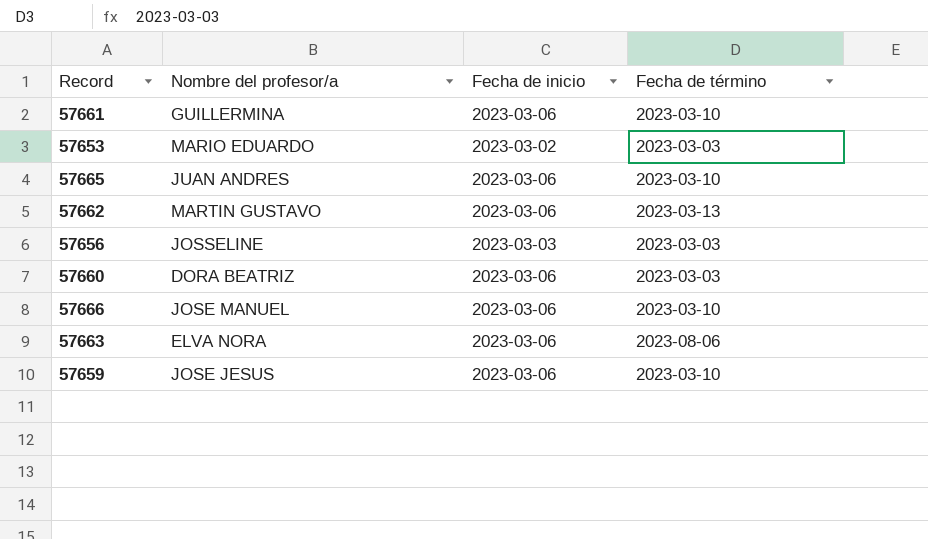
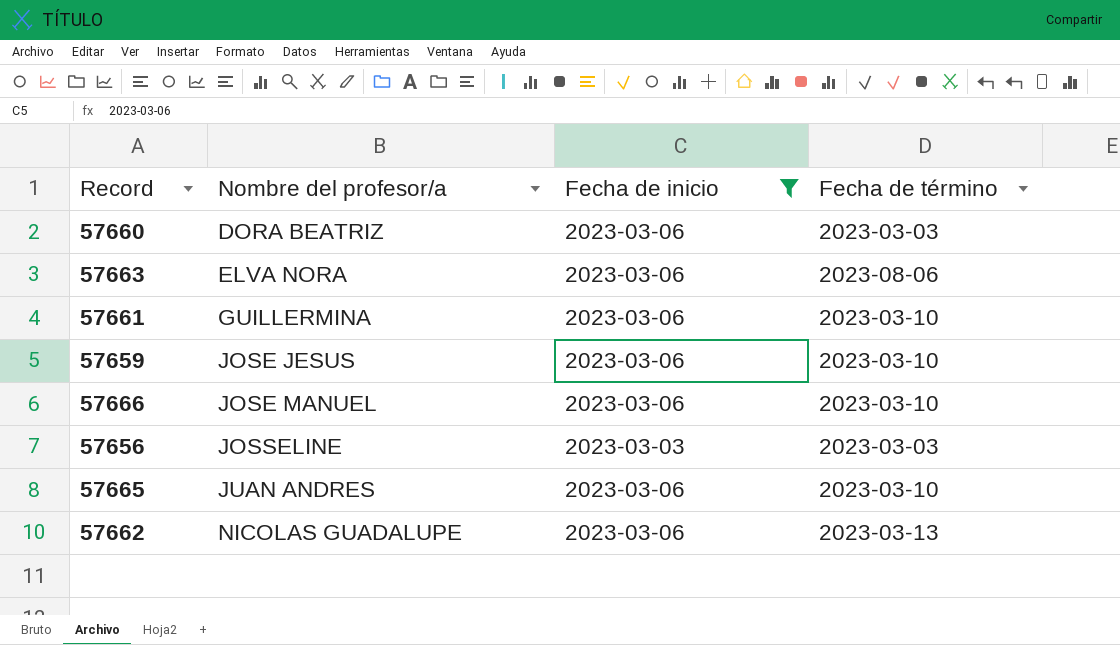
filter: none -> Fecha de inicio != 2023-03-02
row order: none -> Nombre del profesor/a ascending
57662 | Nombre del profesor/a: MARTIN GUSTAVO -> NICOLAS GUADALUPE

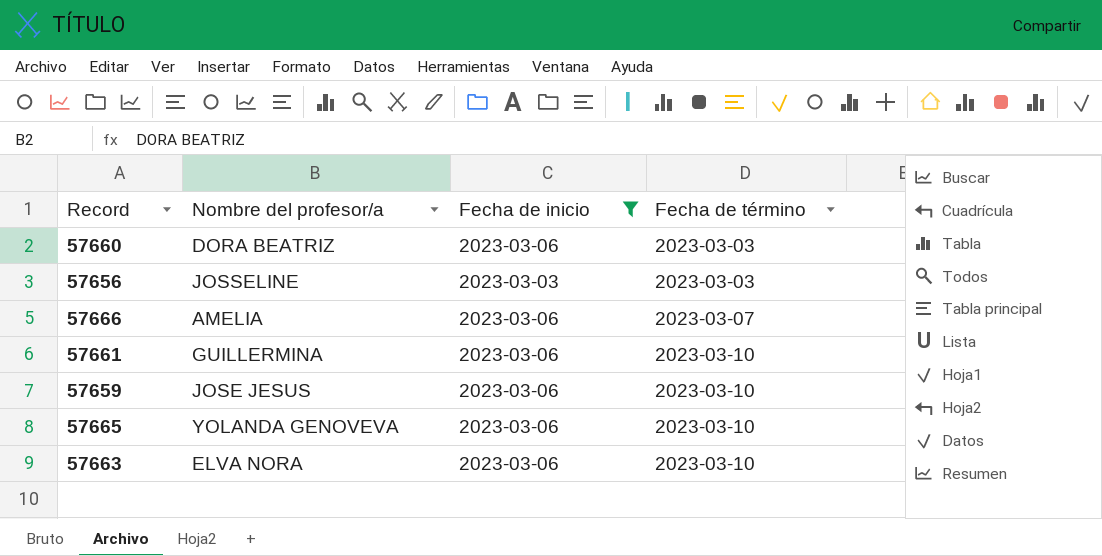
row order: Nombre del profesor/a ascending -> Fecha de término ascending
row 57662: NICOLAS GUADALUPE | 2023-03-06 | 2023-03-13 -> none
57666 | Nombre del profesor/a: JOSE MANUEL -> AMELIA
57666 | Fecha de término: 2023-03-10 -> 2023-03-07
57665 | Nombre del profesor/a: JUAN ANDRES -> YOLANDA GENOVEVA
57663 | Fecha de término: 2023-08-06 -> 2023-03-10

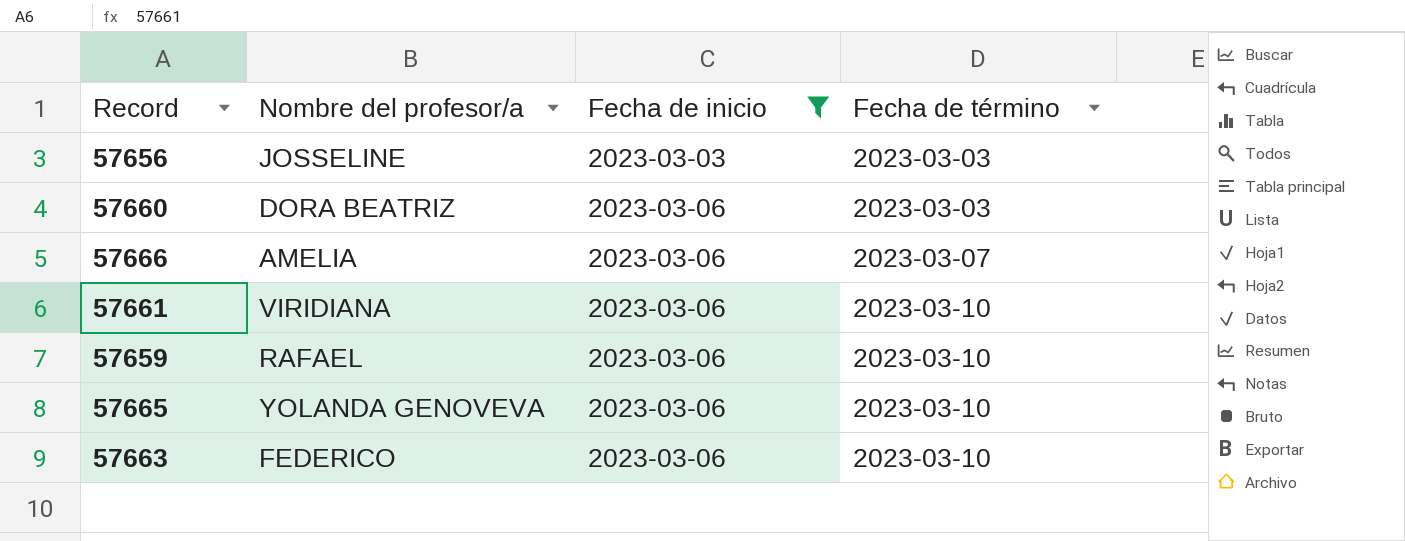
row order: Fecha de término ascending -> Fecha de inicio ascending
57661 | Nombre del profesor/a: GUILLERMINA -> VIRIDIANA
57659 | Nombre del profesor/a: JOSE JESUS -> RAFAEL
57663 | Nombre del profesor/a: ELVA NORA -> FEDERICO

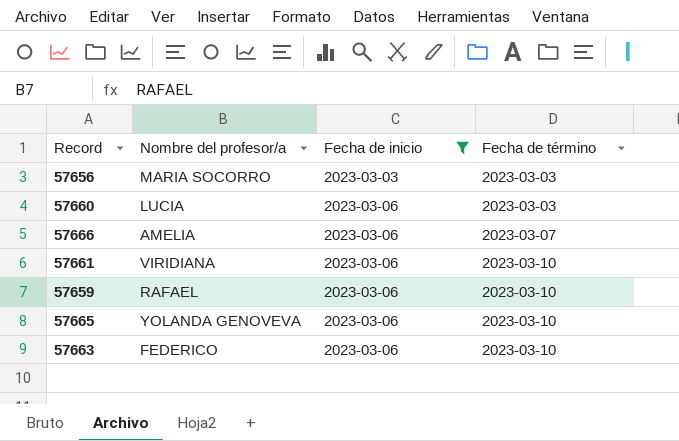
57656 | Nombre del profesor/a: JOSSELINE -> MARIA SOCORRO
57660 | Nombre del profesor/a: DORA BEATRIZ -> LUCIA

